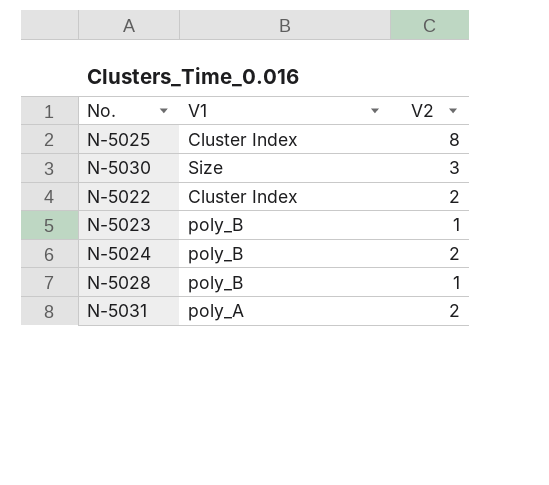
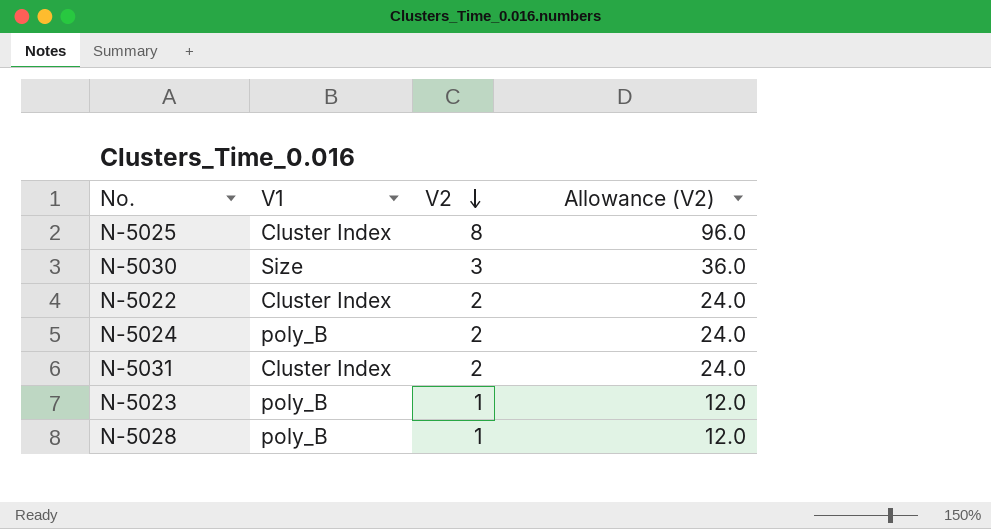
row order: none -> V2 descending
column Allowance (V2) | formula: none -> [V2] * 12
N-5031 | V1: poly_A -> Cluster Index

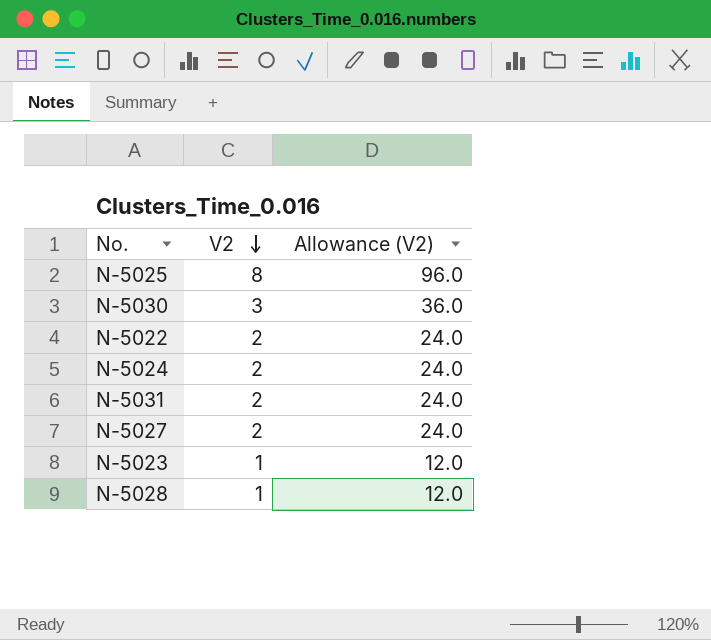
column V1 | position: 2 -> none
row N-5027: none -> 2 | 24.0

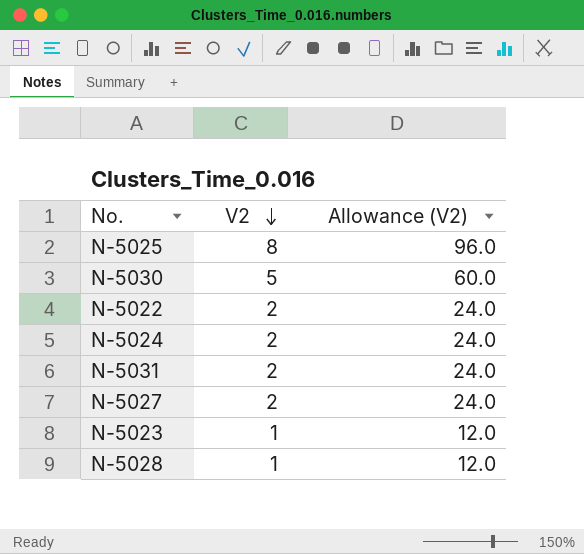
N-5030 | V2: 3 -> 5
N-5030 | Allowance (V2): 36.0 -> 60.0

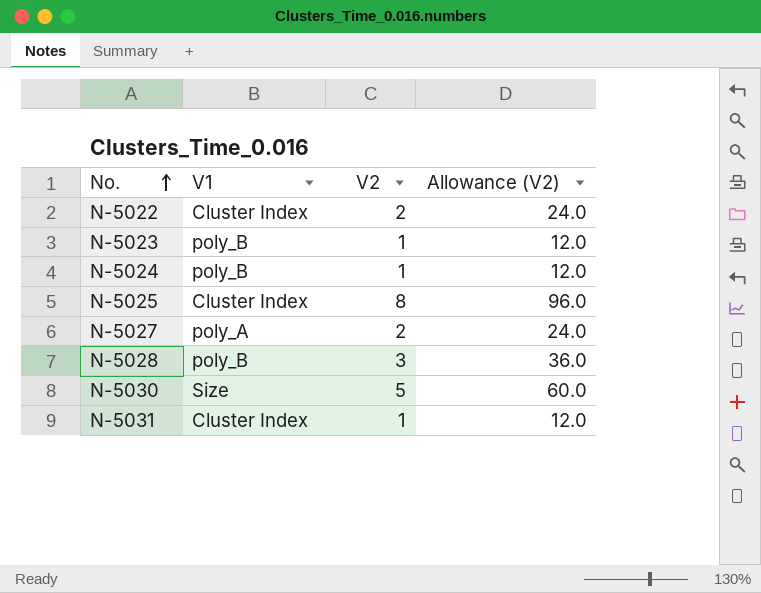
row order: V2 descending -> No. ascending
column V1 | position: none -> 2
N-5024 | V2: 2 -> 1
N-5024 | Allowance (V2): 24.0 -> 12.0
N-5028 | V2: 1 -> 3
N-5028 | Allowance (V2): 12.0 -> 36.0
N-5031 | V2: 2 -> 1
N-5031 | Allowance (V2): 24.0 -> 12.0

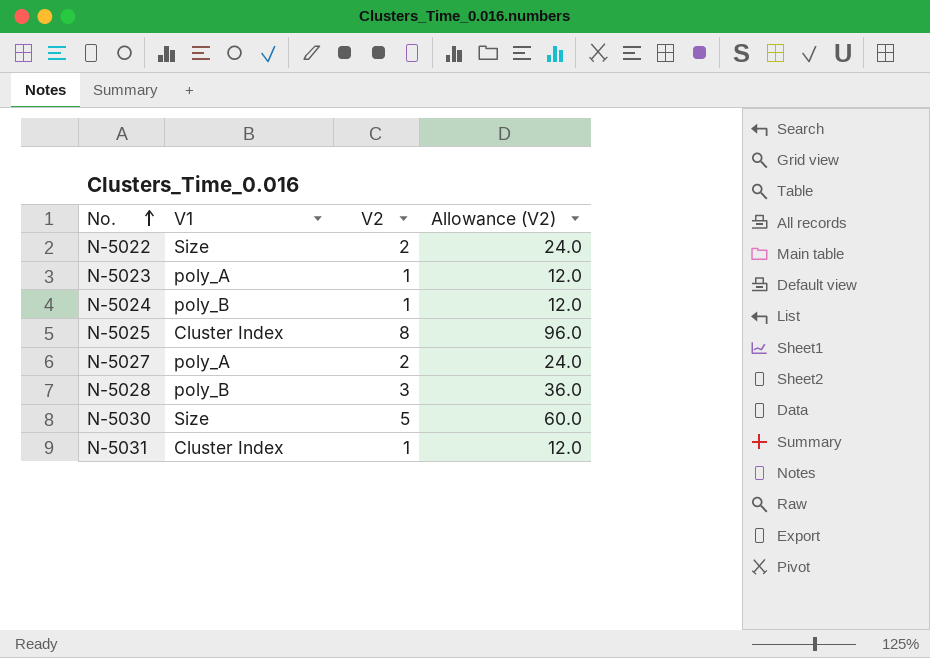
N-5022 | V1: Cluster Index -> Size
N-5023 | V1: poly_B -> poly_A

